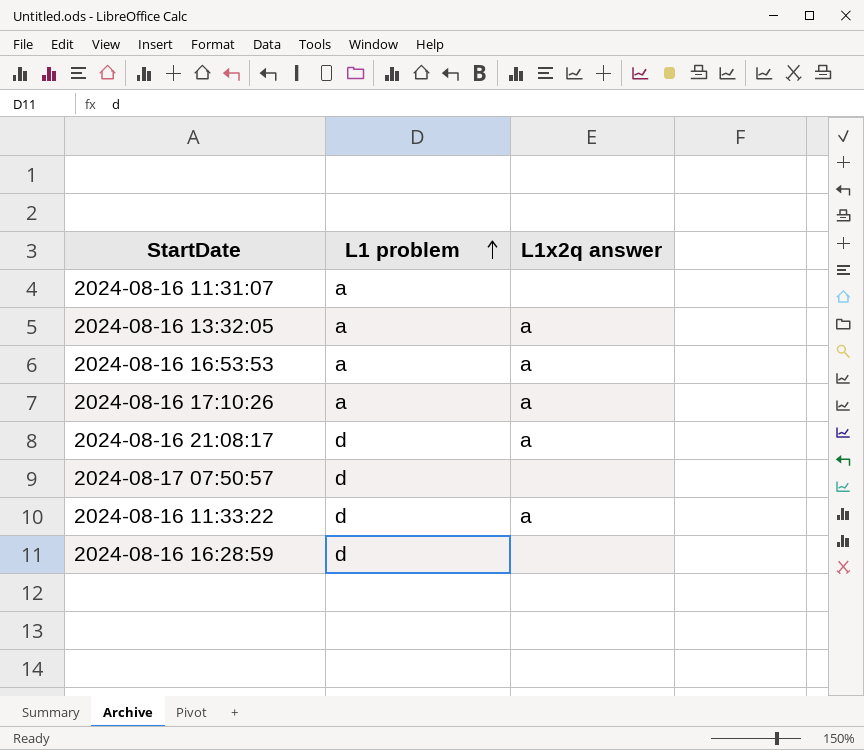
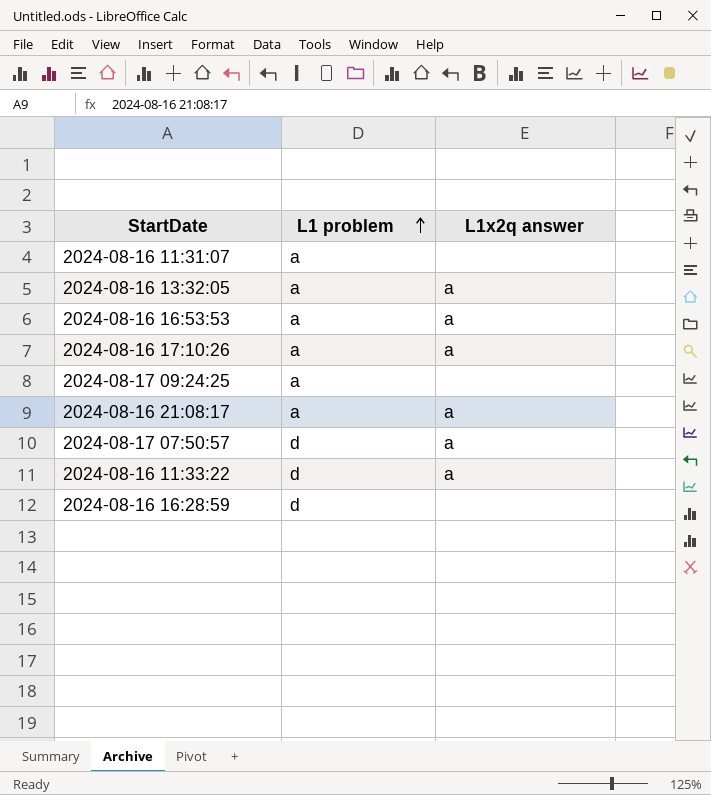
row 2024-08-17 09:24:25: none -> a | none
2024-08-16 21:08:17 | L1 problem: d -> a
2024-08-17 07:50:57 | L1x2q answer: none -> a

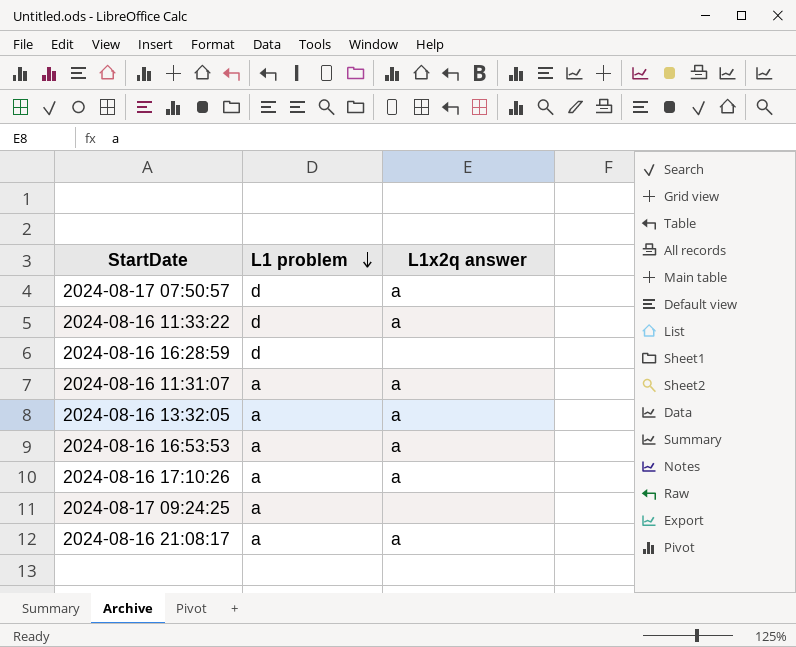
row order: L1 problem ascending -> L1 problem descending
2024-08-16 11:31:07 | L1x2q answer: none -> a

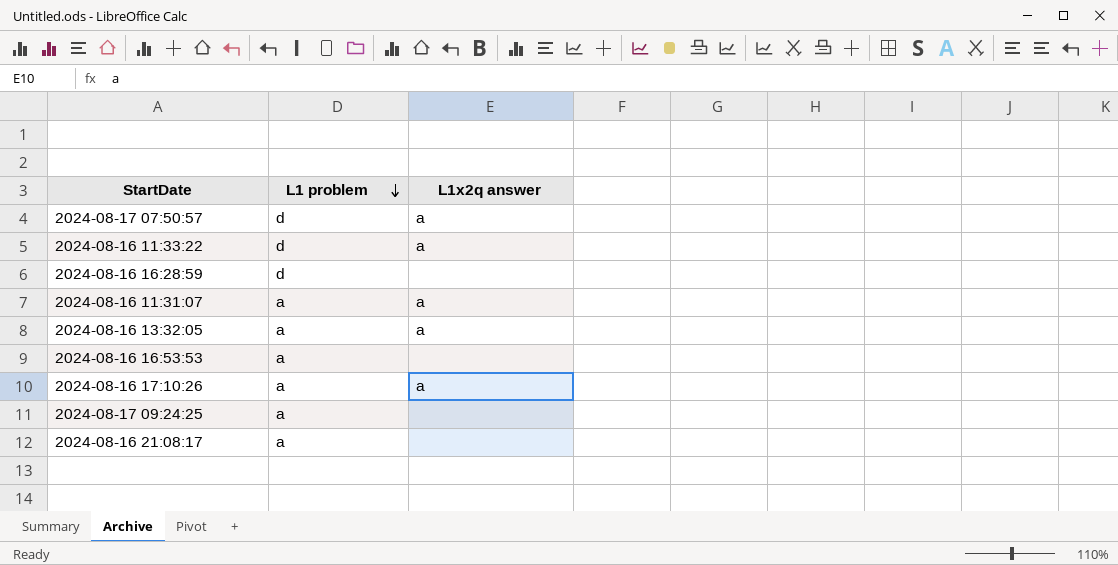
2024-08-16 16:53:53 | L1x2q answer: a -> none
2024-08-16 21:08:17 | L1x2q answer: a -> none

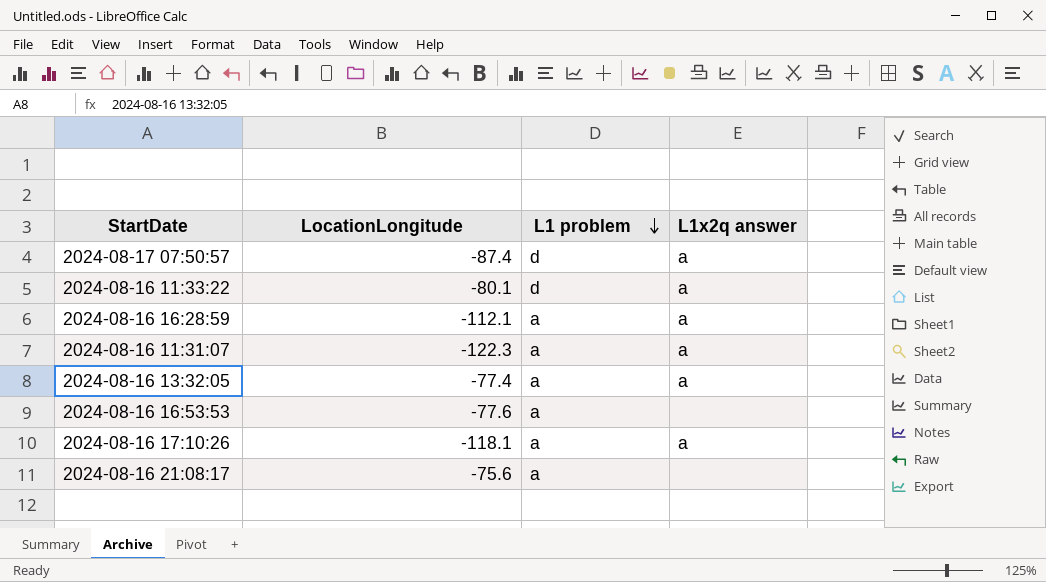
column LocationLongitude | position: none -> 2
row 2024-08-17 09:24:25: a | none -> none
2024-08-16 16:28:59 | L1 problem: d -> a
2024-08-16 16:28:59 | L1x2q answer: none -> a

